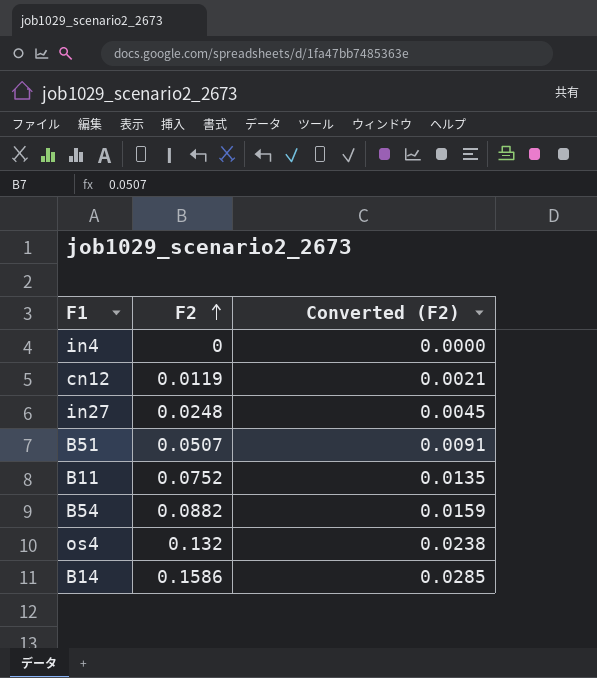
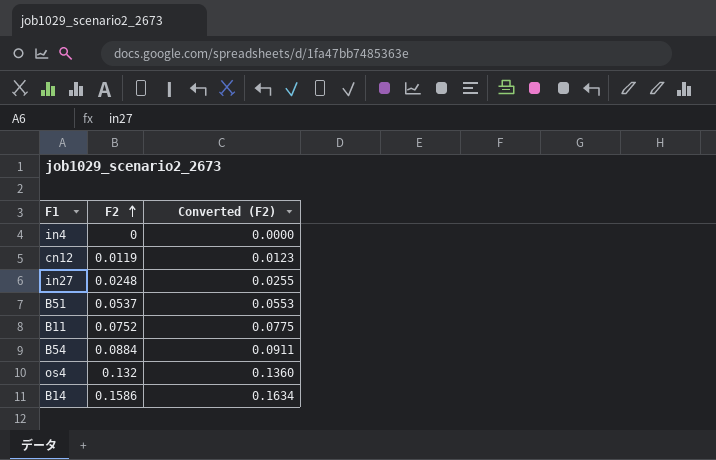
column Converted (F2) | formula: [F2] * 0.18 -> [F2] * 1.03
B51 | F2: 0.0507 -> 0.0537
B54 | F2: 0.0882 -> 0.0884

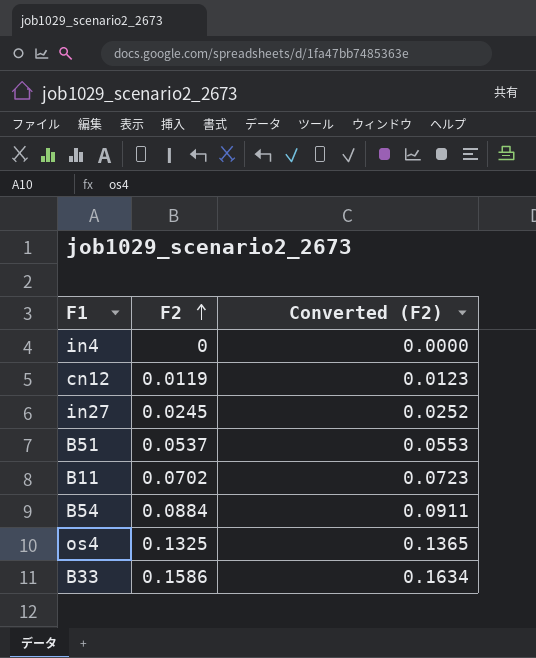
row B14: 0.1586 | 0.1634 -> none
in27 | F2: 0.0248 -> 0.0245
in27 | Converted (F2): 0.0255 -> 0.0252
B11 | F2: 0.0752 -> 0.0702
B11 | Converted (F2): 0.0775 -> 0.0723
os4 | F2: 0.132 -> 0.1325
os4 | Converted (F2): 0.1360 -> 0.1365
row B33: none -> 0.1586 | 0.1634

